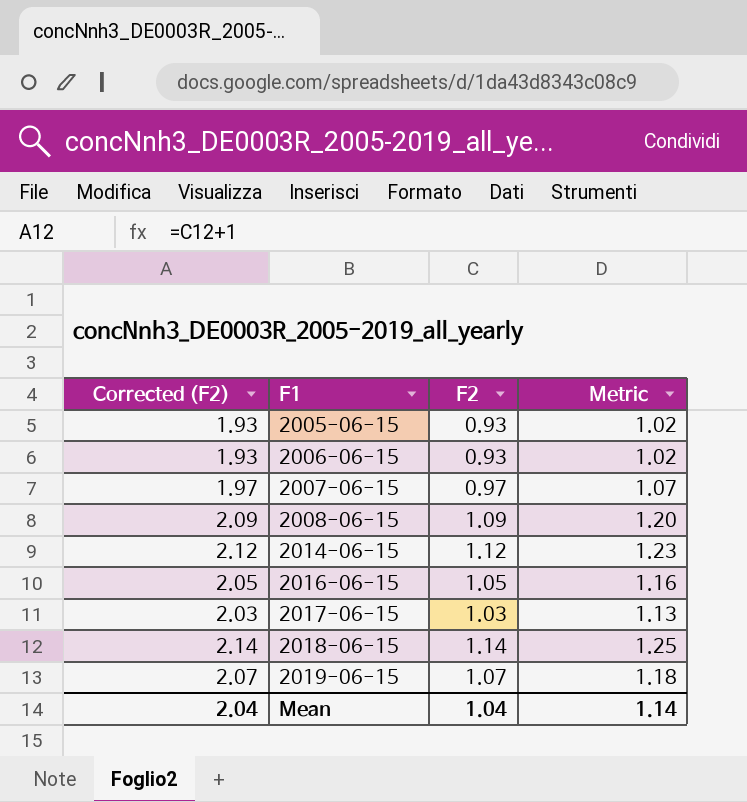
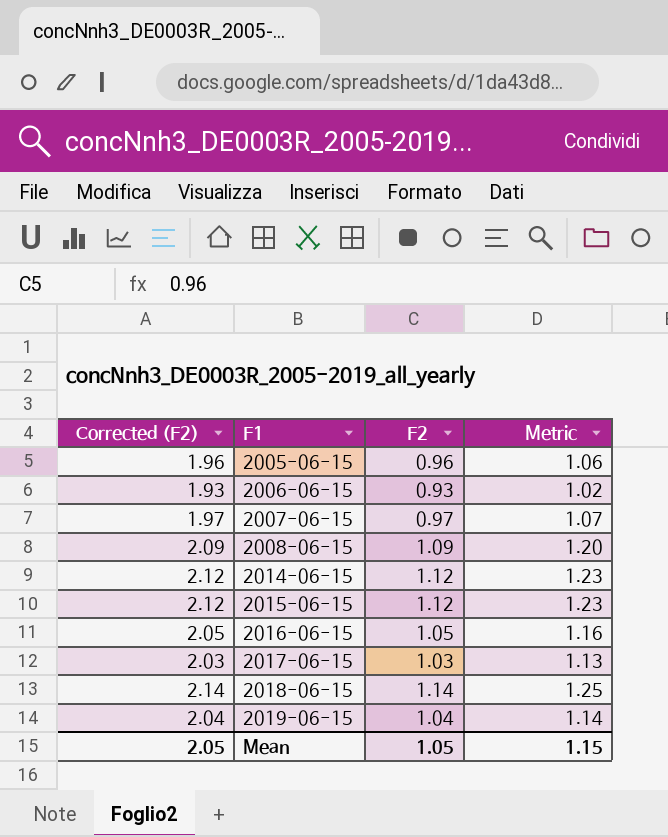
2005-06-15 | Corrected (F2): 1.93 -> 1.96
2005-06-15 | F2: 0.93 -> 0.96
2005-06-15 | Metric: 1.02 -> 1.06
row 2015-06-15: none -> 2.12 | 1.12 | 1.23
2019-06-15 | Corrected (F2): 2.07 -> 2.04
2019-06-15 | F2: 1.07 -> 1.04
2019-06-15 | Metric: 1.18 -> 1.14
Mean | Corrected (F2): 2.04 -> 2.05
Mean | F2: 1.04 -> 1.05
Mean | Metric: 1.14 -> 1.15

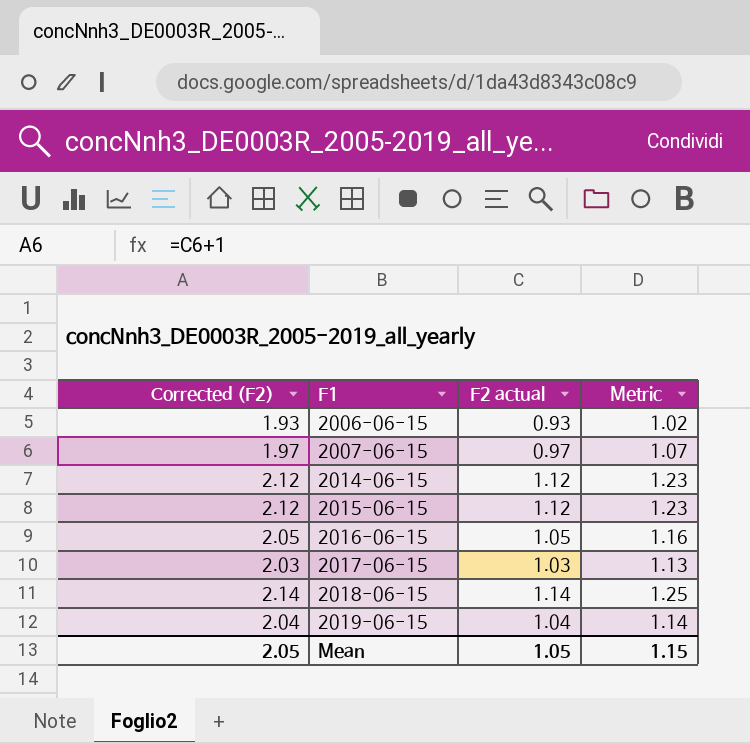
column name: F2 -> F2 actual
row 2005-06-15: 1.96 | 0.96 | 1.06 -> none
row 2008-06-15: 2.09 | 1.09 | 1.20 -> none

